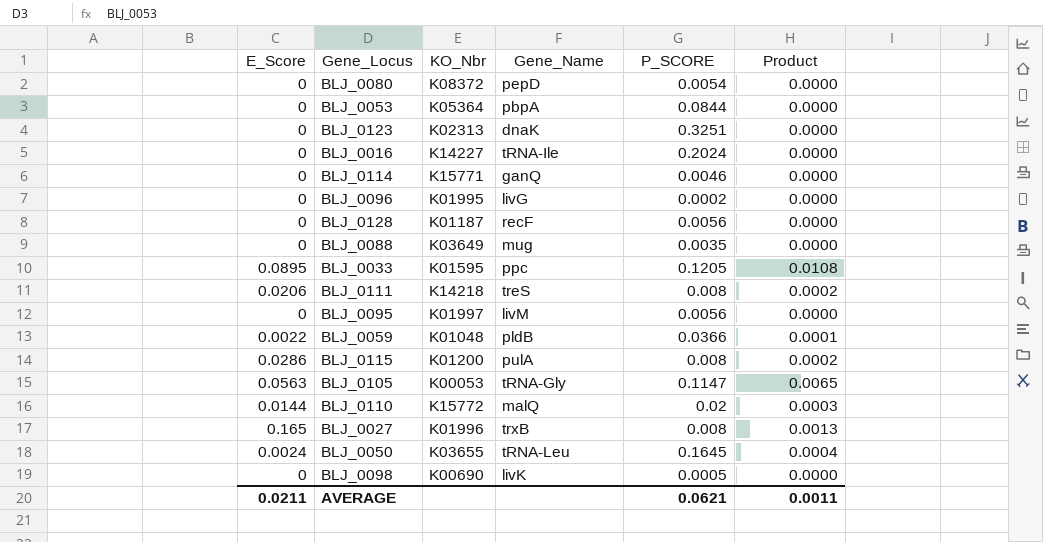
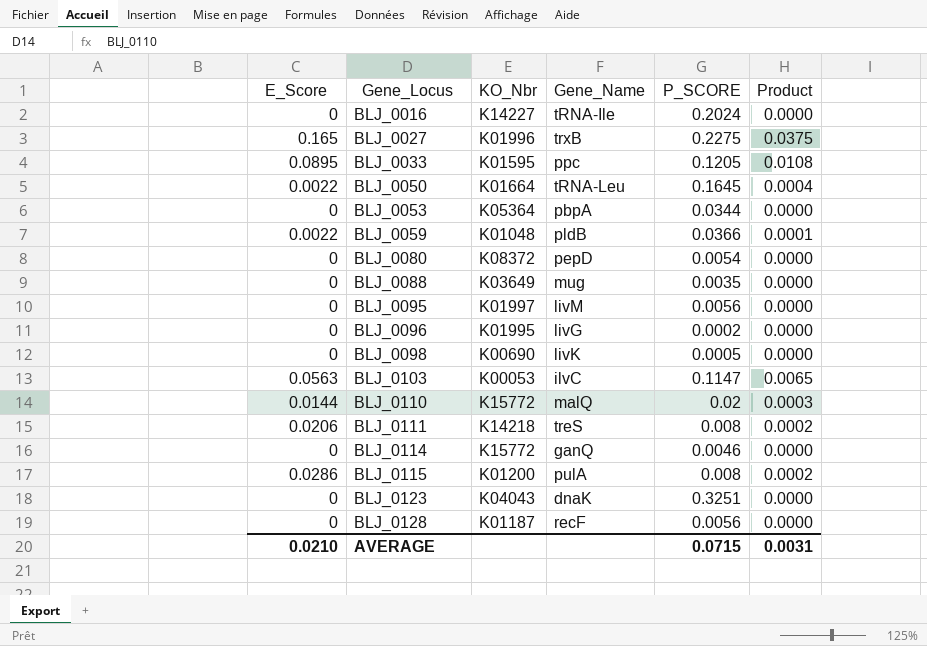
row order: none -> Gene_Locus ascending
row BLJ_0105: 0.0563 | K00053 | tRNA-Gly | 0.1147 | 0.0065 -> none
BLJ_0027 | P_SCORE: 0.008 -> 0.2275
BLJ_0027 | Product: 0.0013 -> 0.0375
BLJ_0050 | E_Score: 0.0024 -> 0.0022
BLJ_0050 | KO_Nbr: K03655 -> K01664
BLJ_0053 | P_SCORE: 0.0844 -> 0.0344
row BLJ_0103: none -> 0.0563 | K00053 | ilvC | 0.1147 | 0.0065
BLJ_0114 | KO_Nbr: K15771 -> K15772
BLJ_0123 | KO_Nbr: K02313 -> K04043
AVERAGE | E_Score: 0.0211 -> 0.0210
AVERAGE | P_SCORE: 0.0621 -> 0.0715
AVERAGE | Product: 0.0011 -> 0.0031

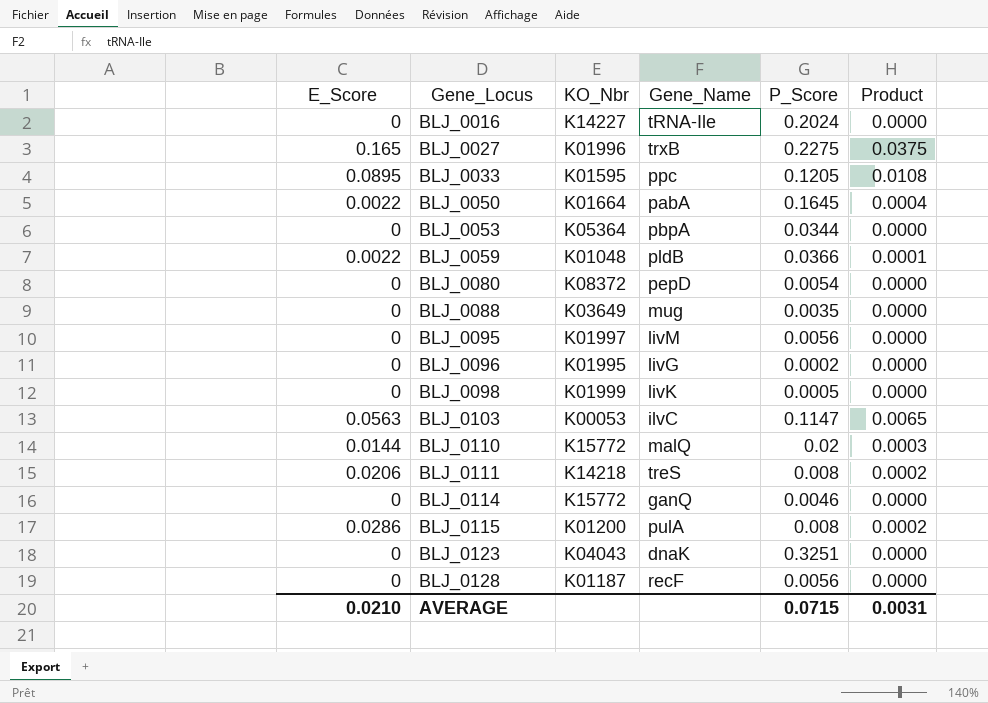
column name: P_SCORE -> P_Score
BLJ_0050 | Gene_Name: tRNA-Leu -> pabA
BLJ_0098 | KO_Nbr: K00690 -> K01999

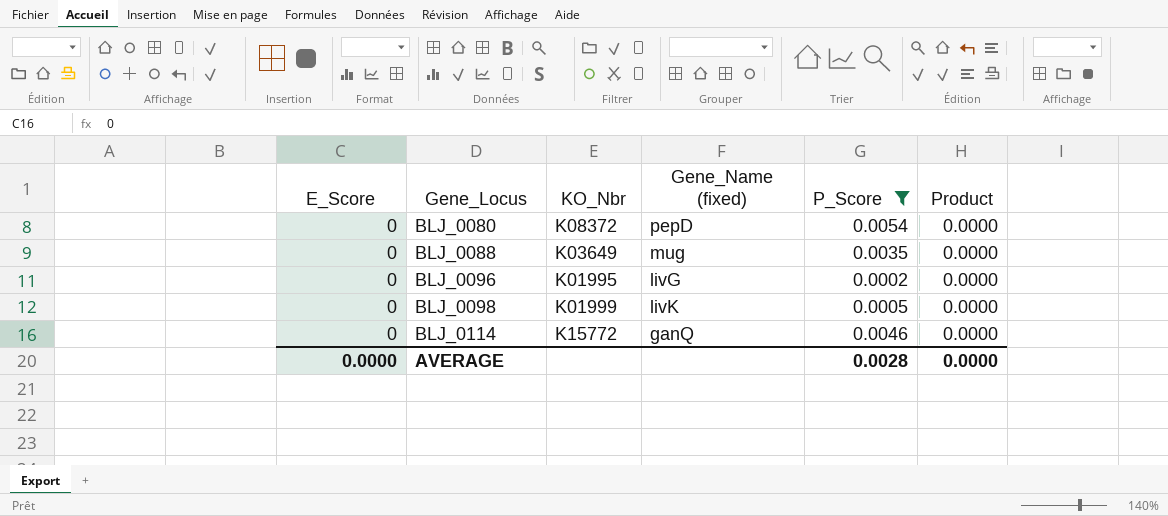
filter: none -> P_Score <= 0.0054
column name: Gene_Name -> Gene_Name (fixed)
AVERAGE | E_Score: 0.0210 -> 0.0000
AVERAGE | P_Score: 0.0715 -> 0.0028
AVERAGE | Product: 0.0031 -> 0.0000

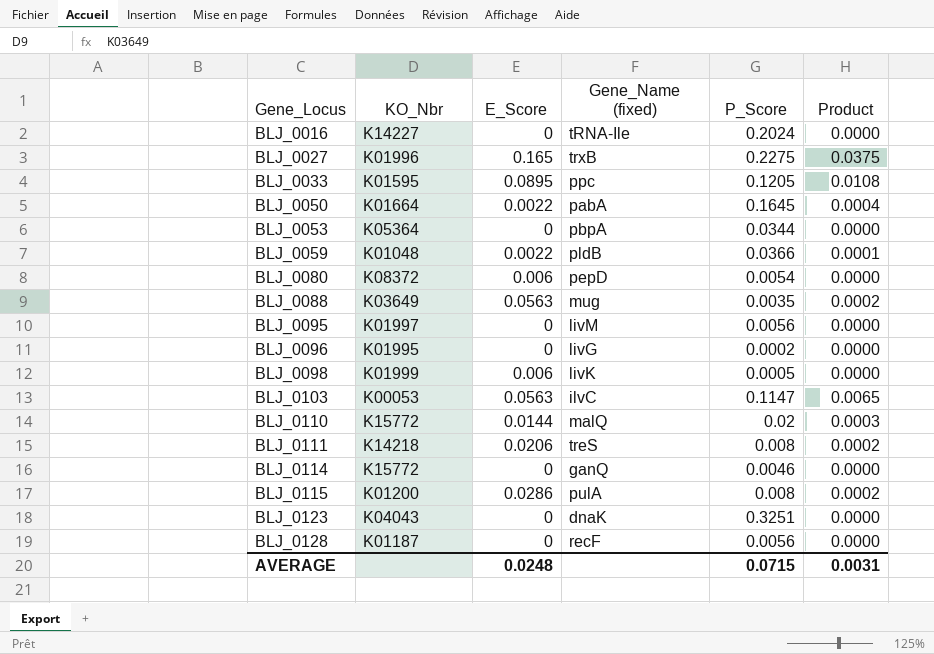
filter: P_Score <= 0.0054 -> none
column E_Score | position: 1 -> 3
BLJ_0080 | E_Score: 0 -> 0.006
BLJ_0088 | E_Score: 0 -> 0.0563
BLJ_0088 | Product: 0.0000 -> 0.0002
BLJ_0098 | E_Score: 0 -> 0.006
AVERAGE | E_Score: 0.0000 -> 0.0248
AVERAGE | P_Score: 0.0028 -> 0.0715
AVERAGE | Product: 0.0000 -> 0.0031

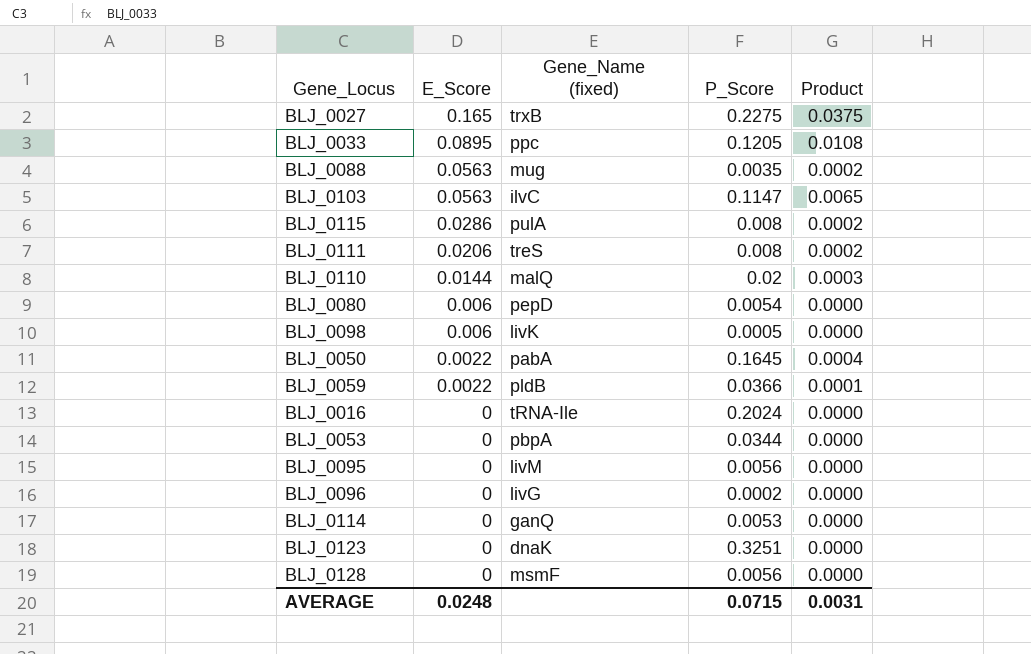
row order: Gene_Locus ascending -> E_Score descending
column KO_Nbr | position: 2 -> none
BLJ_0114 | P_Score: 0.0046 -> 0.0053
BLJ_0128 | Gene_Name (fixed): recF -> msmF

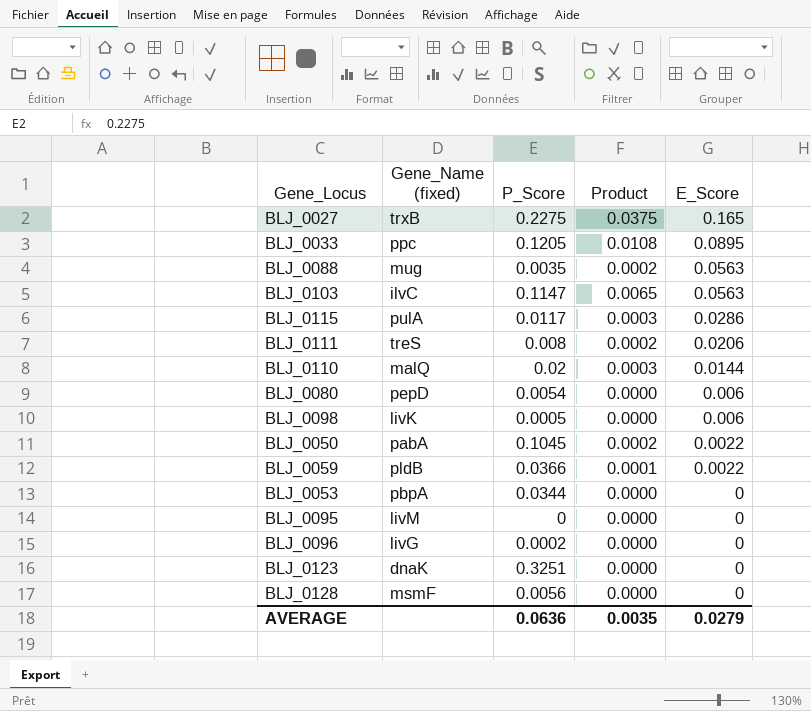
column E_Score | position: 2 -> 5
row BLJ_0016: 0 | tRNA-Ile | 0.2024 | 0.0000 -> none
row BLJ_0114: 0 | ganQ | 0.0053 | 0.0000 -> none
BLJ_0115 | P_Score: 0.008 -> 0.0117
BLJ_0115 | Product: 0.0002 -> 0.0003
BLJ_0050 | P_Score: 0.1645 -> 0.1045
BLJ_0050 | Product: 0.0004 -> 0.0002
BLJ_0095 | P_Score: 0.0056 -> 0
AVERAGE | P_Score: 0.0715 -> 0.0636
AVERAGE | Product: 0.0031 -> 0.0035
AVERAGE | E_Score: 0.0248 -> 0.0279

